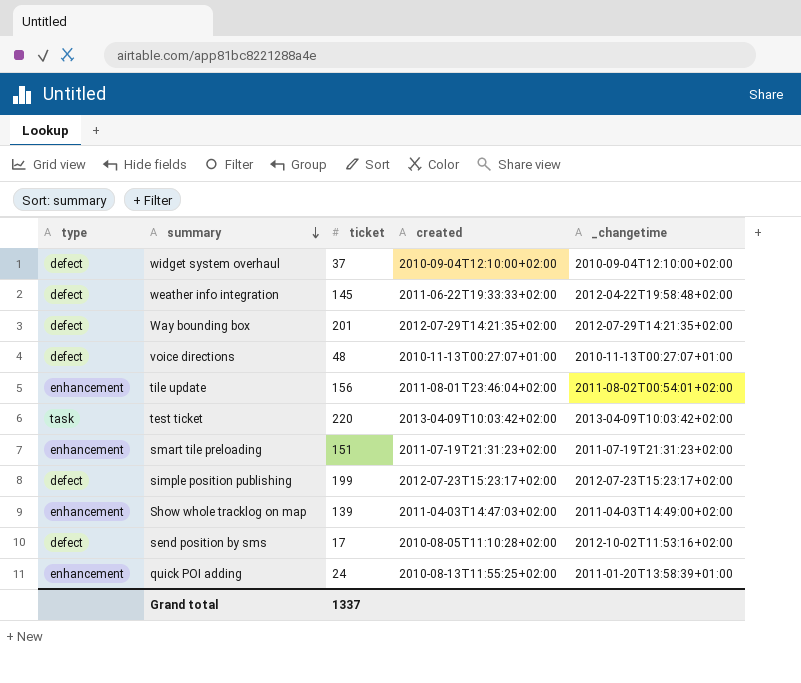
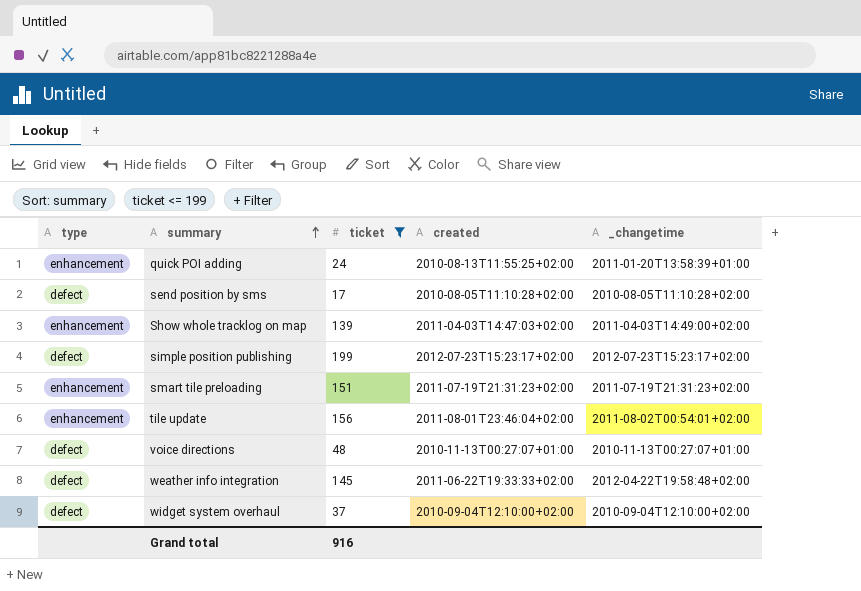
filter: none -> ticket <= 199
row order: summary descending -> summary ascending
send position by sms | _changetime: 2012-10-02T11:53:16+02:00 -> 2010-08-05T11:10:28+02:00
Grand total | ticket: 1337 -> 916

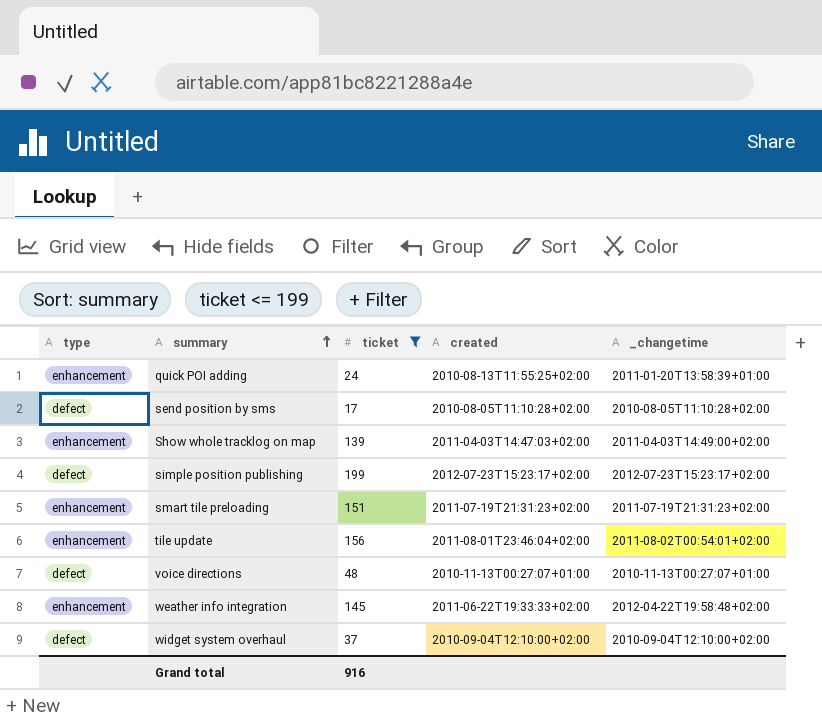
weather info integration | type: defect -> enhancement

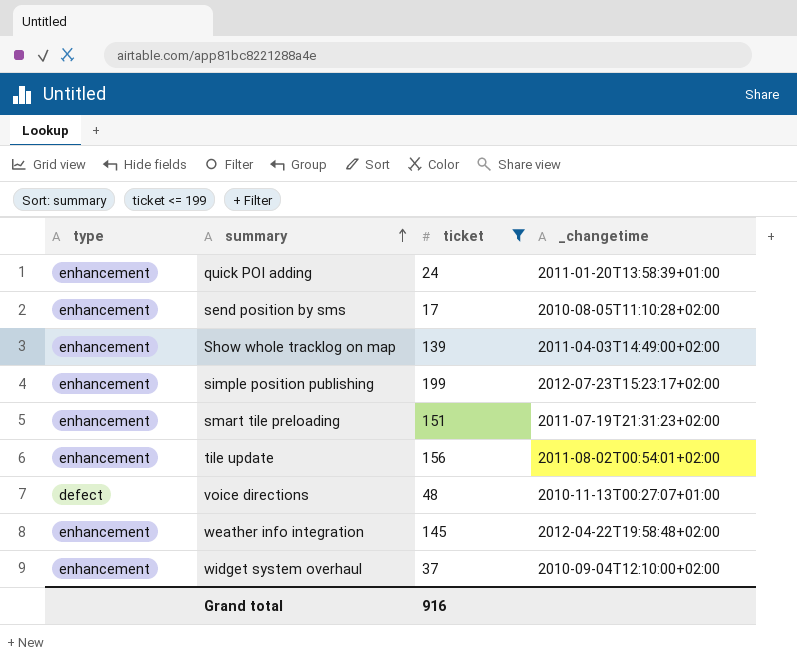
column created | position: 4 -> none
send position by sms | type: defect -> enhancement
simple position publishing | type: defect -> enhancement
widget system overhaul | type: defect -> enhancement

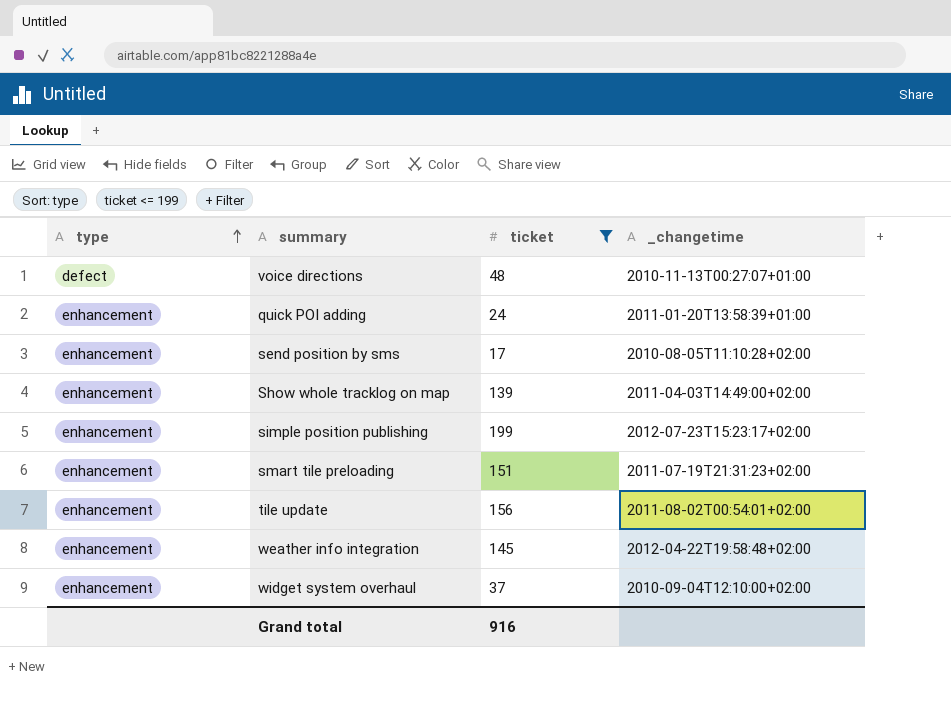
row order: summary ascending -> type ascending

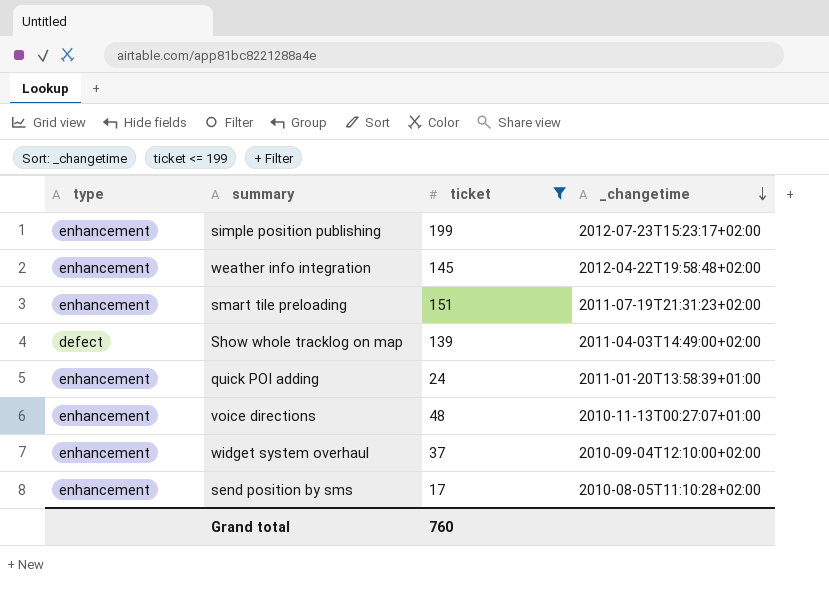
row order: type ascending -> _changetime descending
row tile update: enhancement | 156 | 2011-08-02T00:54:01+02:00 -> none
Show whole tracklog on map | type: enhancement -> defect
voice directions | type: defect -> enhancement
Grand total | ticket: 916 -> 760

